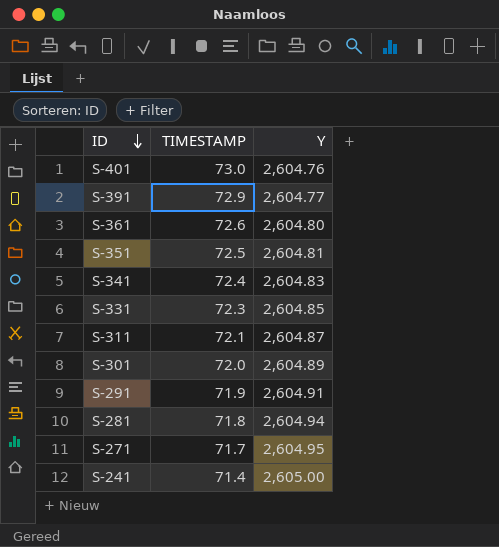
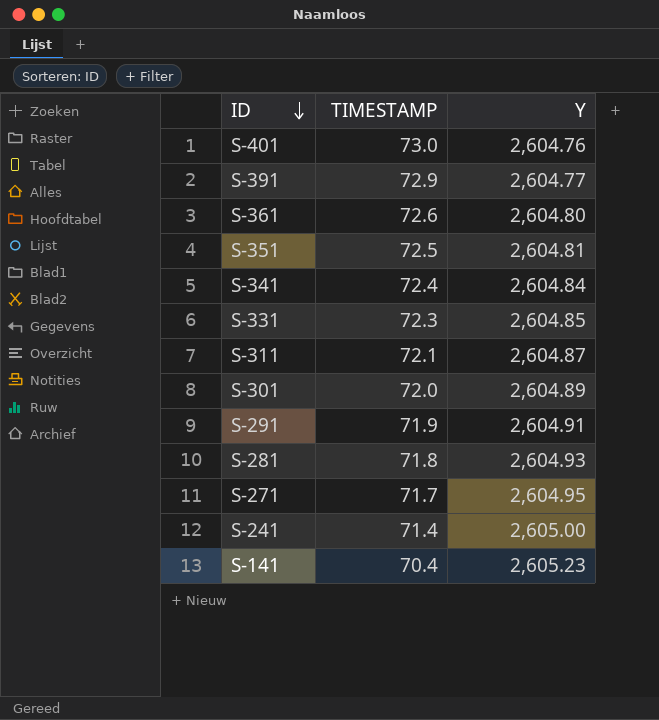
S-341 | Y: 2,604.83 -> 2,604.84
S-281 | Y: 2,604.94 -> 2,604.93
row S-141: none -> 70.4 | 2,605.23

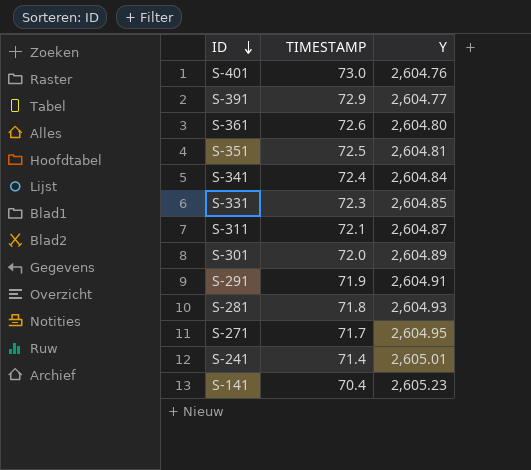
S-241 | Y: 2,605.00 -> 2,605.01

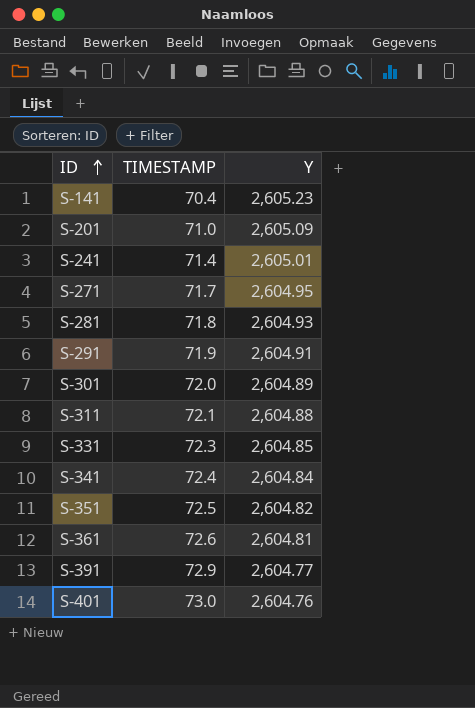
row order: ID descending -> ID ascending
row S-201: none -> 71.0 | 2,605.09
S-311 | Y: 2,604.87 -> 2,604.88
S-351 | Y: 2,604.81 -> 2,604.82
S-361 | Y: 2,604.80 -> 2,604.81

